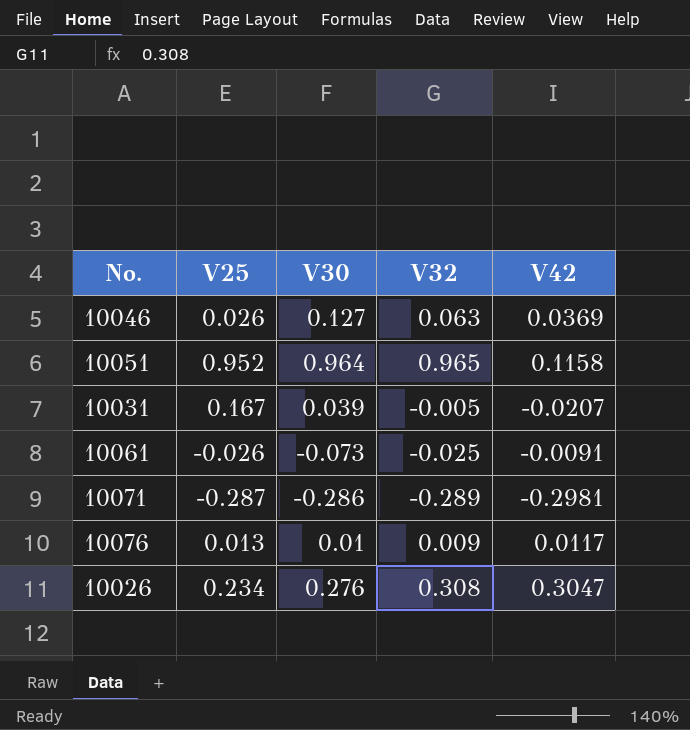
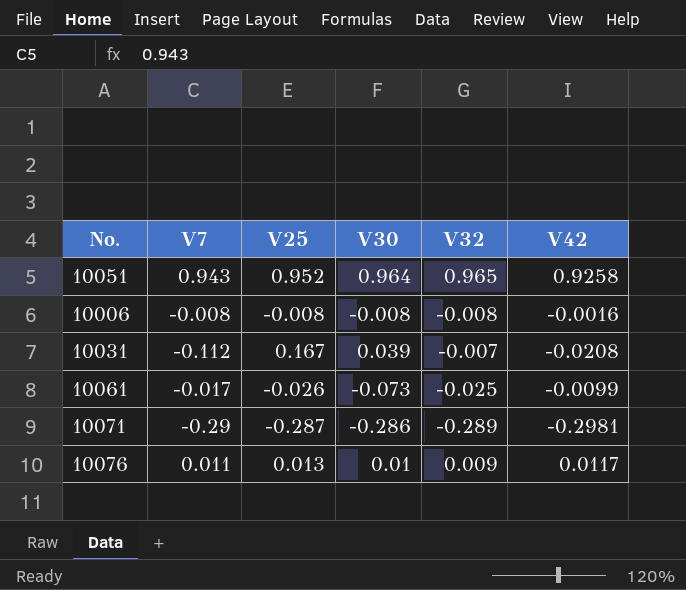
column V7 | position: none -> 2
row 10046: 0.026 | 0.127 | 0.063 | 0.0369 -> none
row 10026: 0.234 | 0.276 | 0.308 | 0.3047 -> none
10051 | V42: 0.1158 -> 0.9258
row 10006: none -> -0.008 | -0.008 | -0.008 | -0.008 | -0.0016
10031 | V32: -0.005 -> -0.007
10031 | V42: -0.0207 -> -0.0208
10061 | V42: -0.0091 -> -0.0099

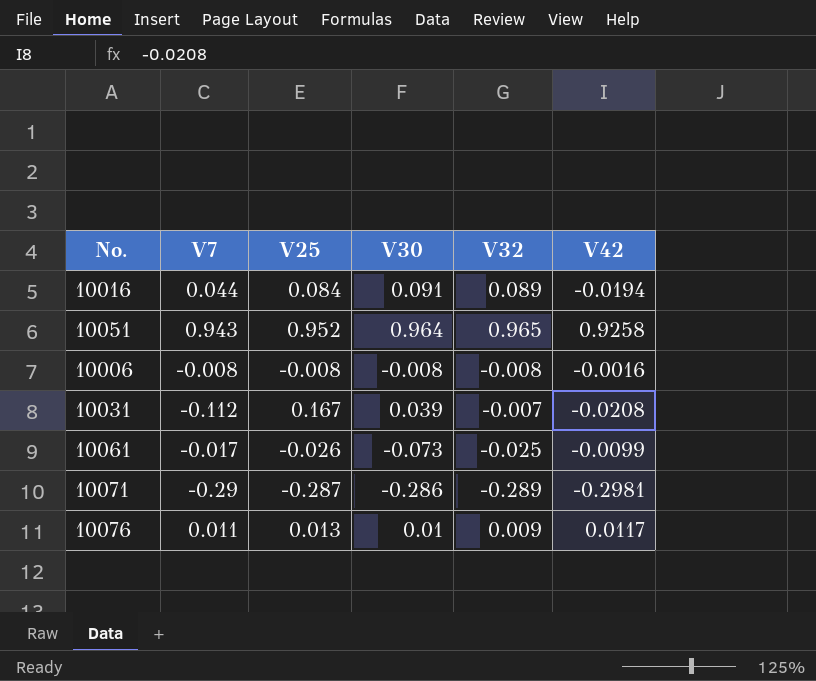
row 10016: none -> 0.044 | 0.084 | 0.091 | 0.089 | -0.0194

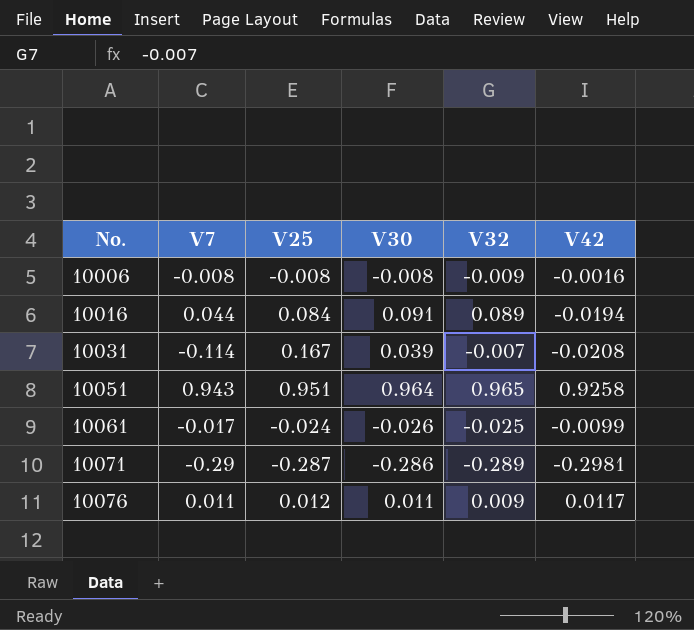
row order: none -> No. ascending
10006 | V32: -0.008 -> -0.009
10031 | V7: -0.112 -> -0.114
10051 | V25: 0.952 -> 0.951
10061 | V25: -0.026 -> -0.024
10061 | V30: -0.073 -> -0.026
10076 | V25: 0.013 -> 0.012
10076 | V30: 0.01 -> 0.011

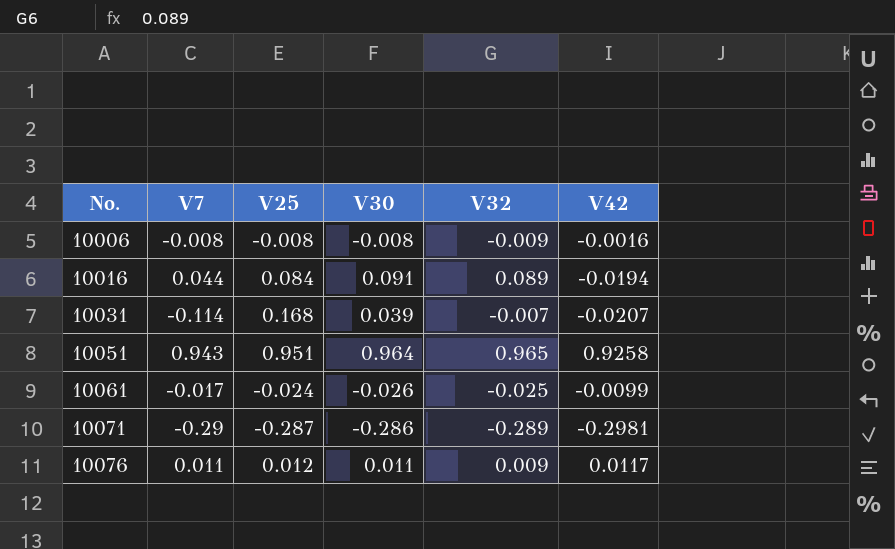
10031 | V25: 0.167 -> 0.168
10031 | V42: -0.0208 -> -0.0207

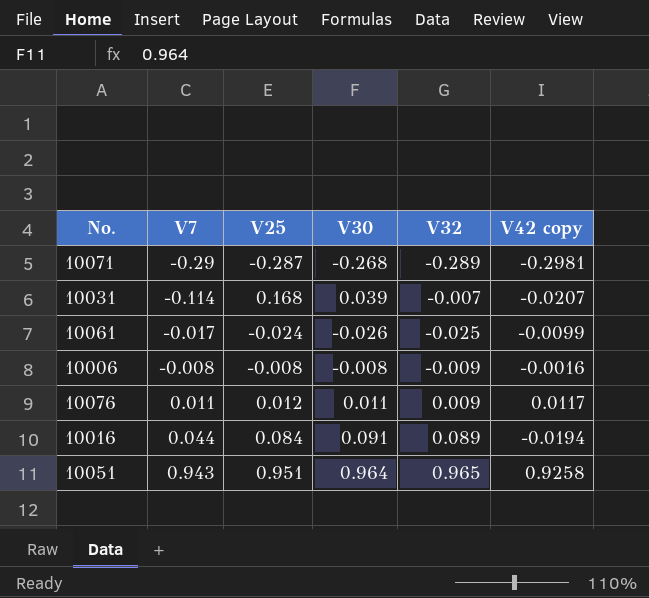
row order: No. ascending -> V7 ascending
column name: V42 -> V42 copy
10071 | V30: -0.286 -> -0.268

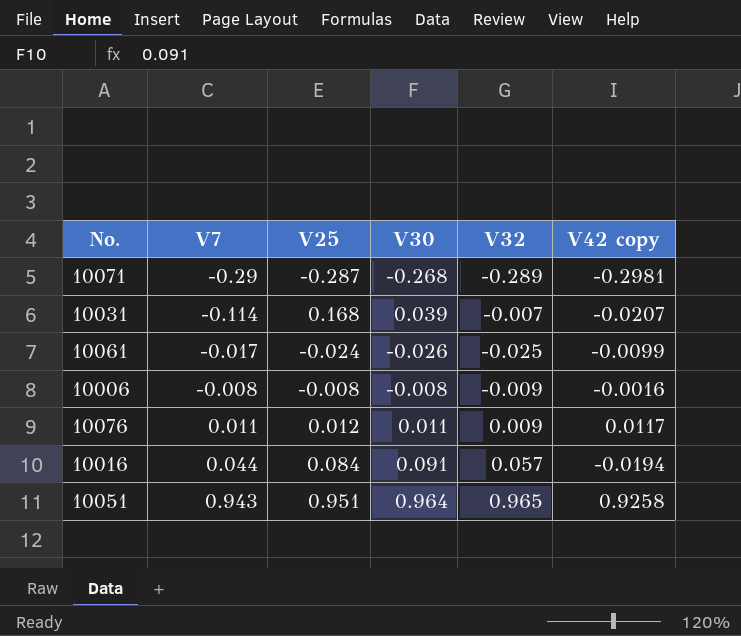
10016 | V32: 0.089 -> 0.057

